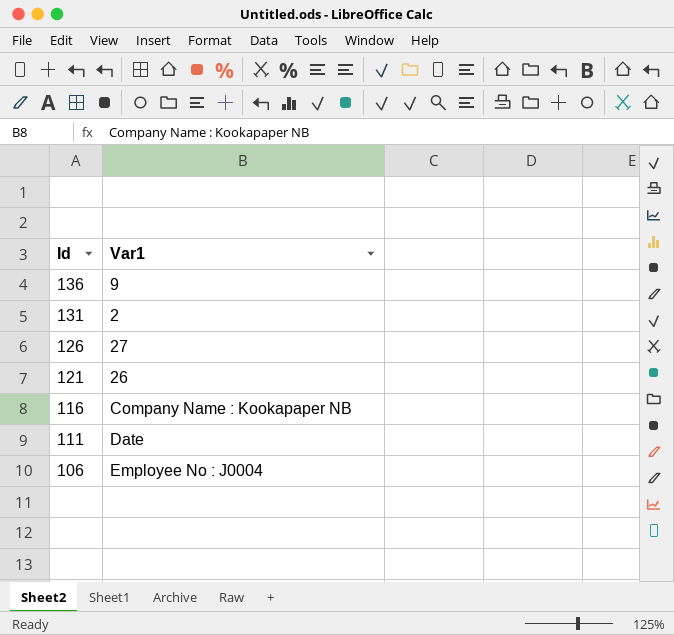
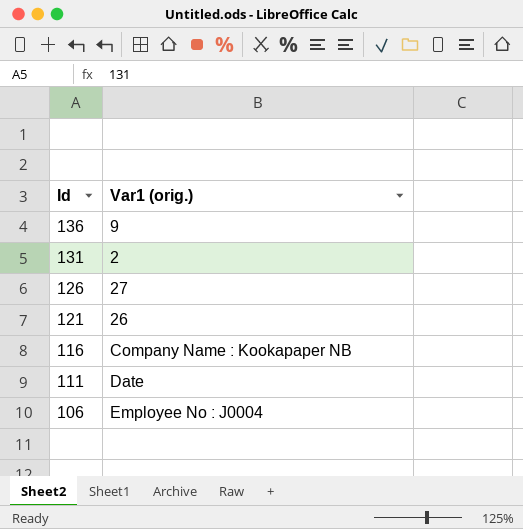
column name: Var1 -> Var1 (orig.)

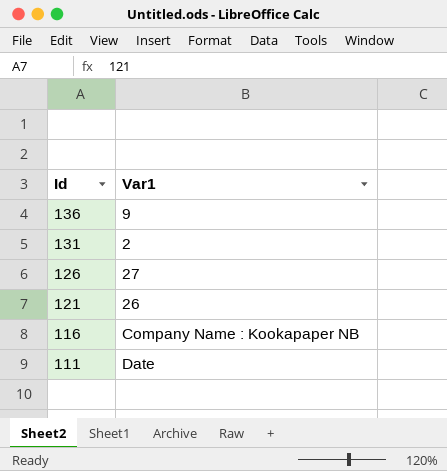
column name: Var1 (orig.) -> Var1
row 106: Employee No : J0004 -> none

